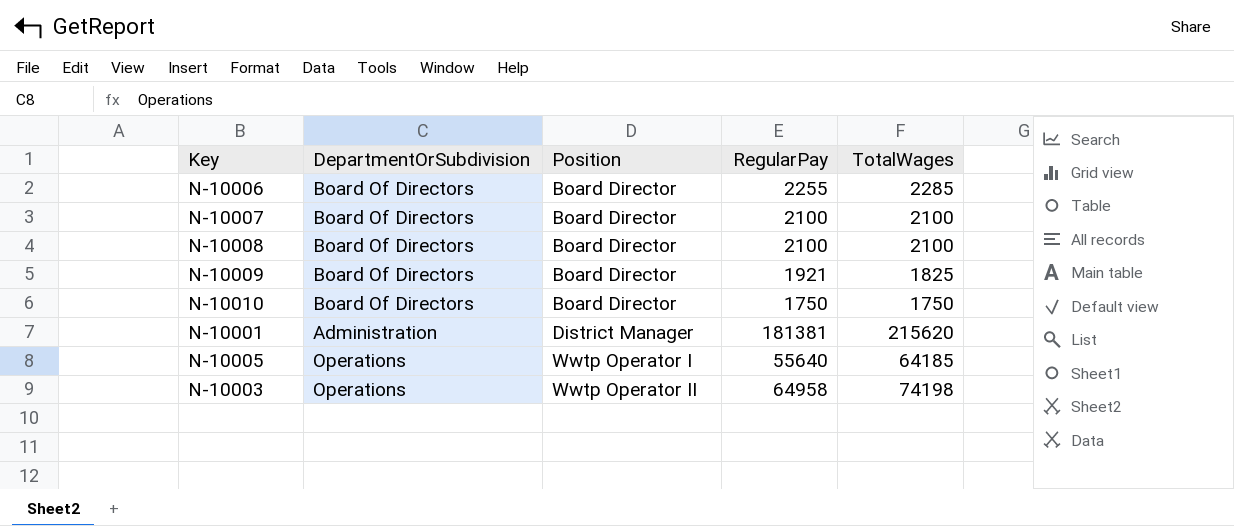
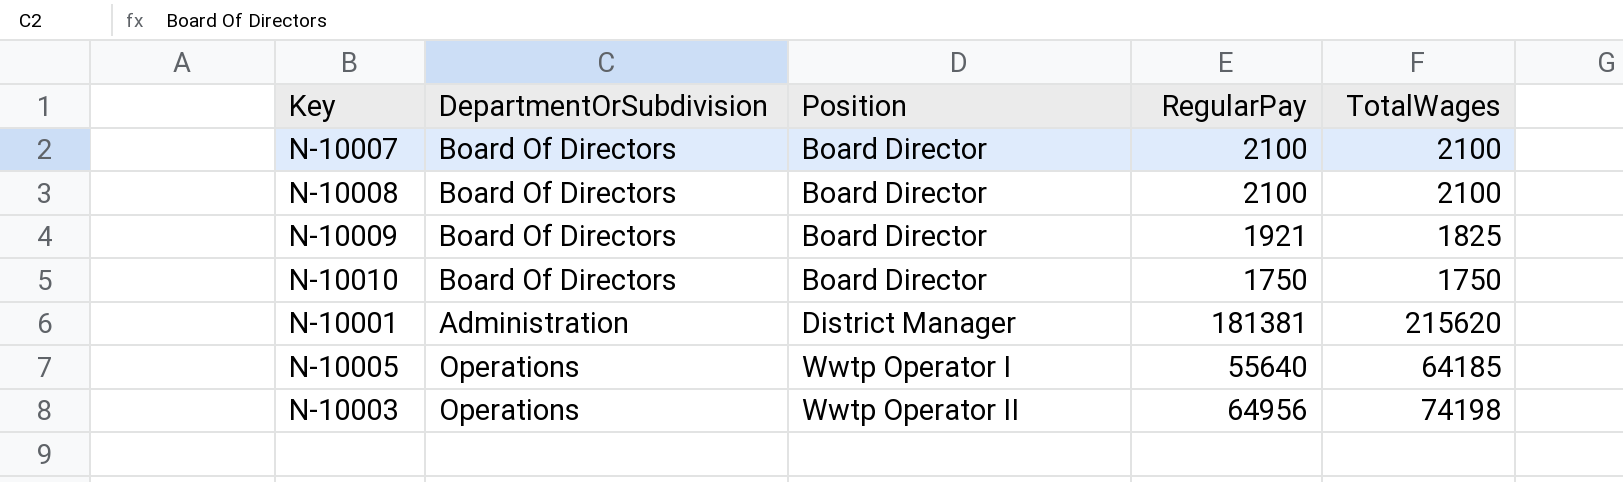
row N-10006: Board Of Directors | Board Director | 2255 | 2285 -> none
N-10003 | RegularPay: 64958 -> 64956

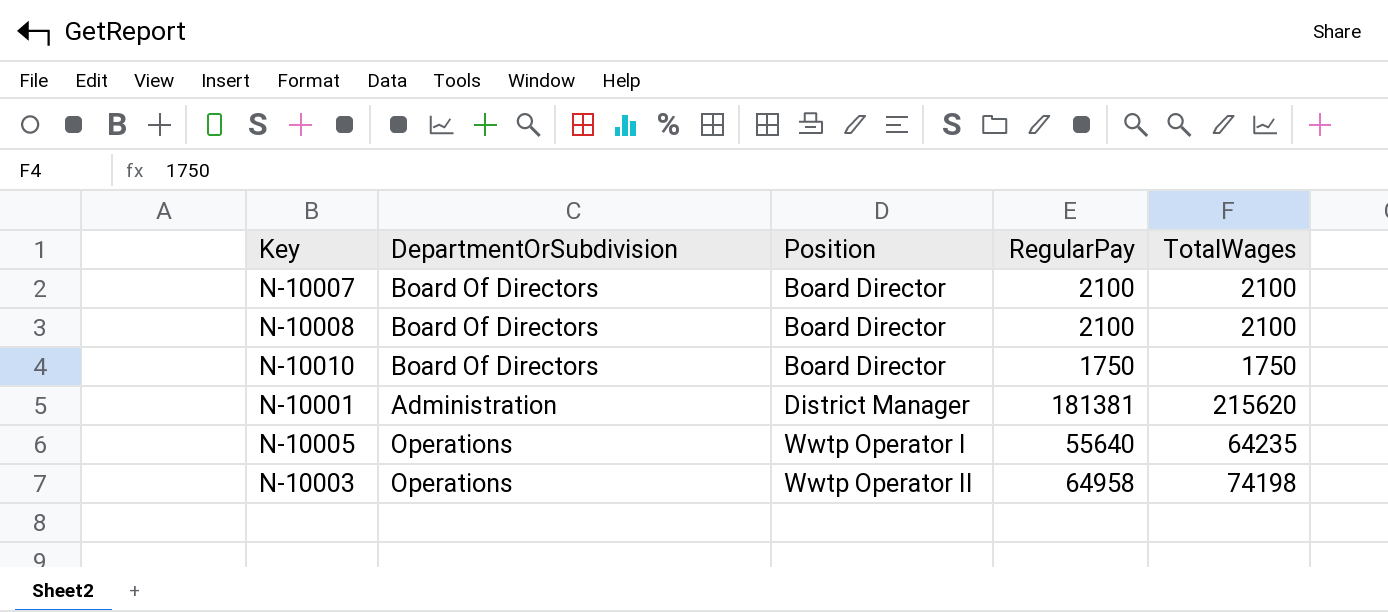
row N-10009: Board Of Directors | Board Director | 1921 | 1825 -> none
N-10005 | TotalWages: 64185 -> 64235
N-10003 | RegularPay: 64956 -> 64958

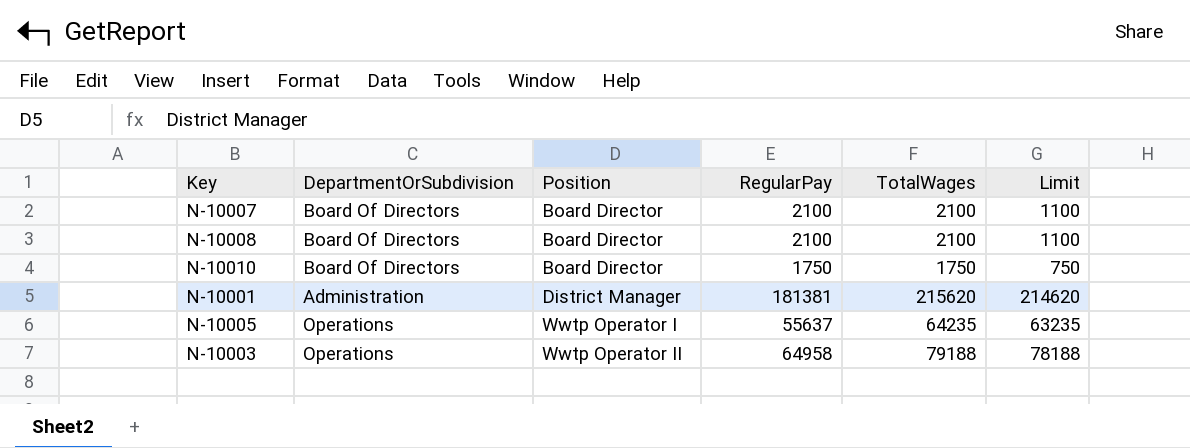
column Limit | formula: none -> [TotalWages] - 1000
N-10005 | RegularPay: 55640 -> 55637
N-10003 | TotalWages: 74198 -> 79188

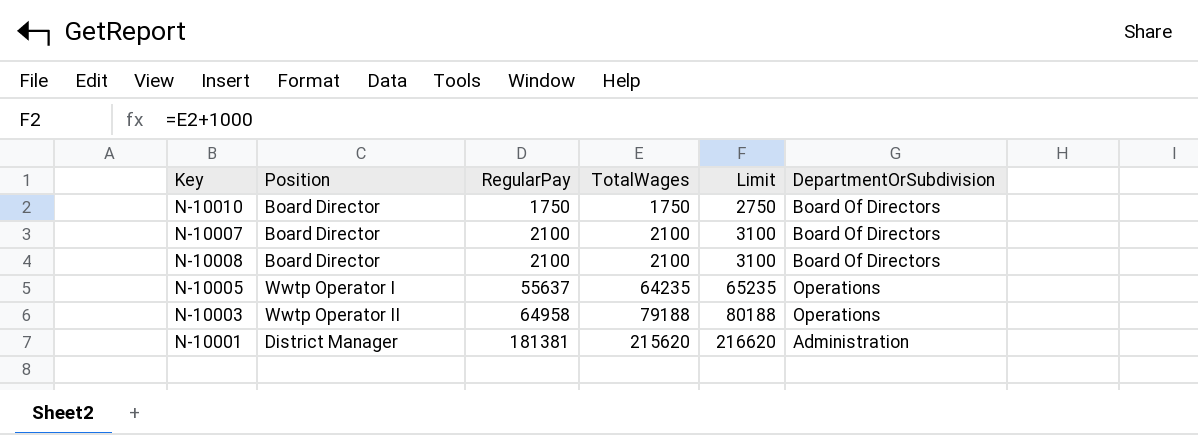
row order: Position ascending -> RegularPay ascending
column Limit | formula: [TotalWages] - 1000 -> [TotalWages] + 1000
column DepartmentOrSubdivision | position: 2 -> 6

